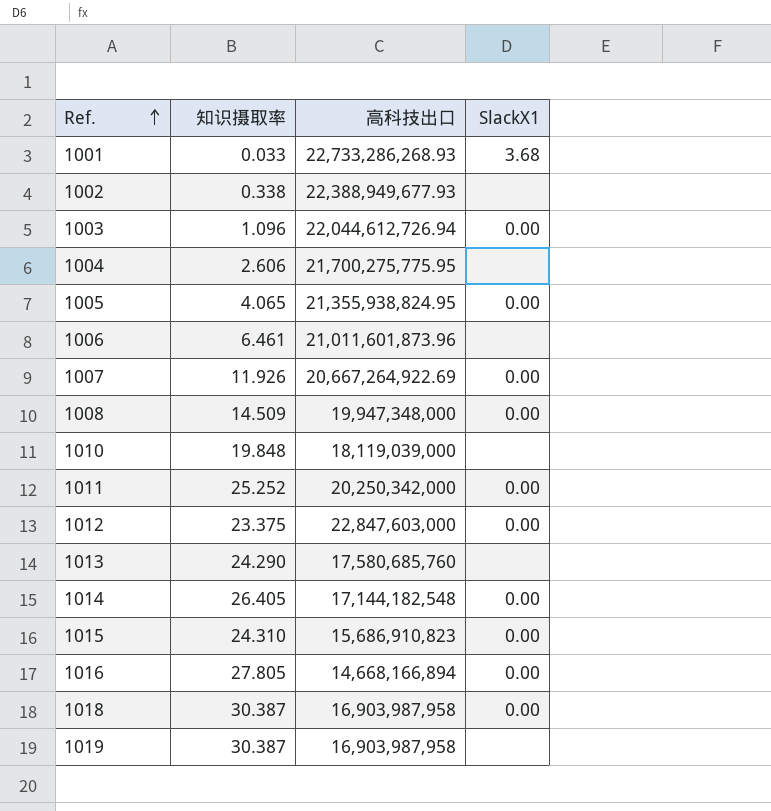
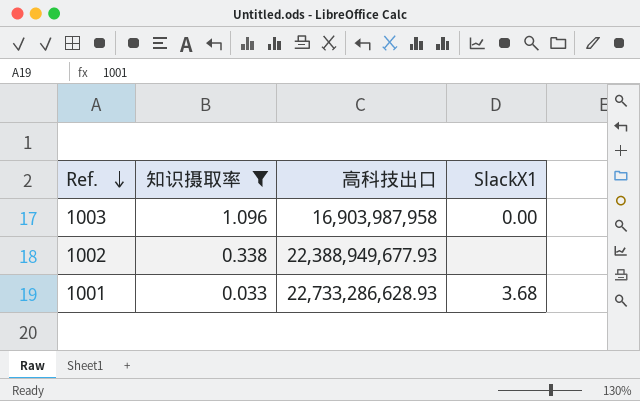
filter: none -> 知识摄取率 <= 1.096
row order: Ref. ascending -> Ref. descending
1003 | 高科技出口: 22,044,612,726.94 -> 16,903,987,958
1001 | 高科技出口: 22,733,286,268.93 -> 22,733,286,628.93

